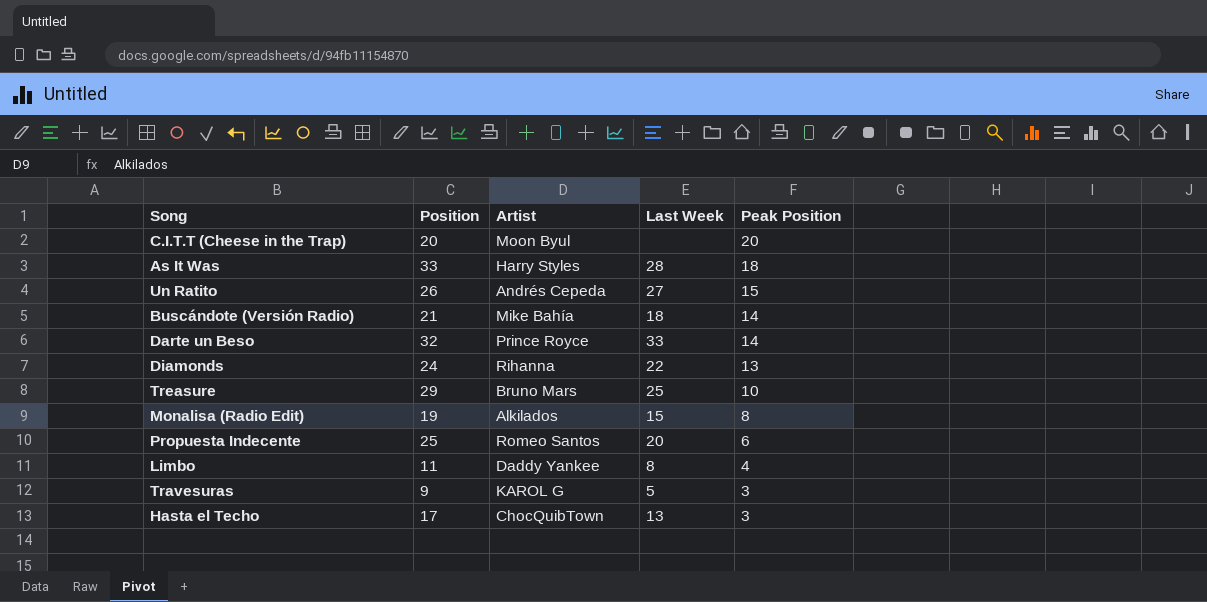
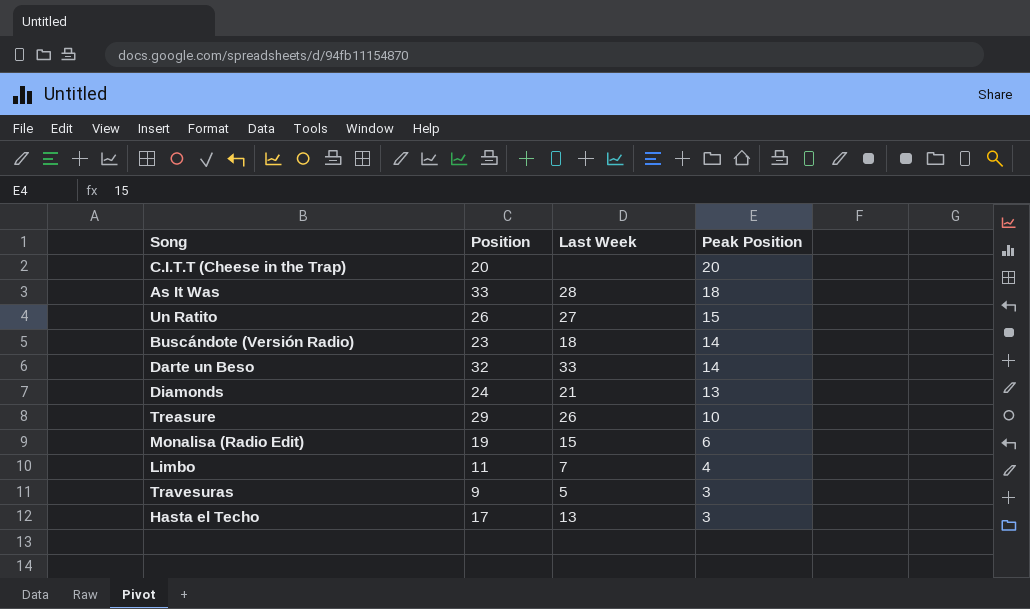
column Artist | position: 3 -> none
row Propuesta Indecente: 25 | Romeo Santos | 20 | 6 -> none
Buscándote (Versión Radio) | Position: 21 -> 23
Diamonds | Last Week: 22 -> 21
Treasure | Last Week: 25 -> 26
Monalisa (Radio Edit) | Peak Position: 8 -> 6
Limbo | Last Week: 8 -> 7

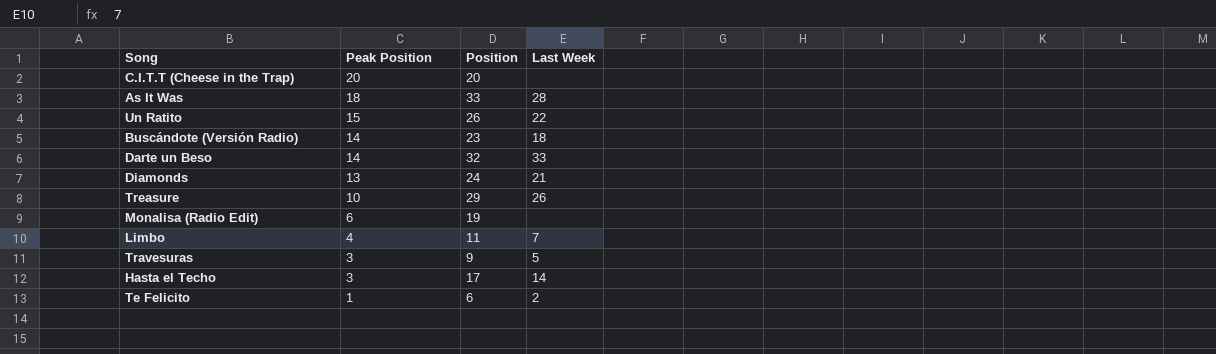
column Peak Position | position: 4 -> 2
Un Ratito | Last Week: 27 -> 22
Monalisa (Radio Edit) | Last Week: 15 -> none
Hasta el Techo | Last Week: 13 -> 14
row Te Felicito: none -> 1 | 6 | 2

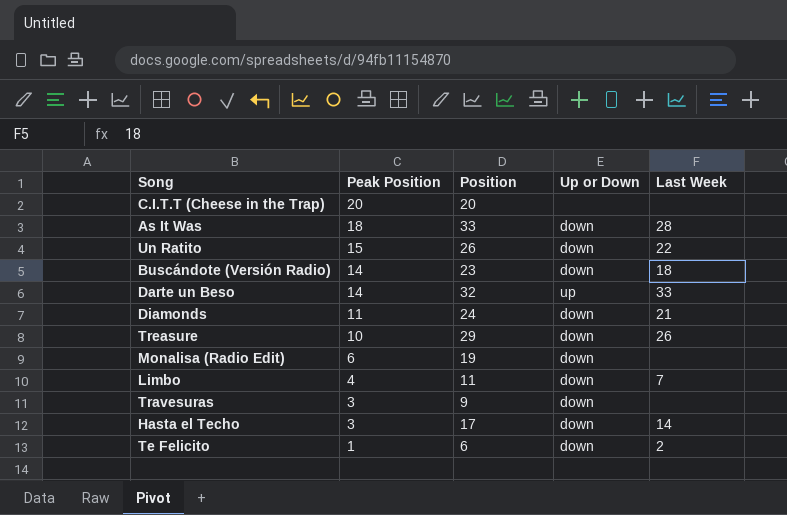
column Up or Down | position: none -> 4
Diamonds | Peak Position: 13 -> 11
Travesuras | Last Week: 5 -> none

